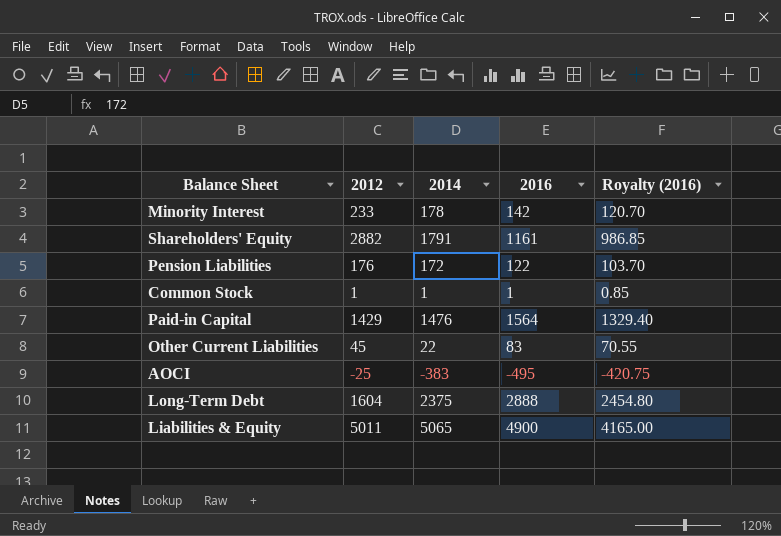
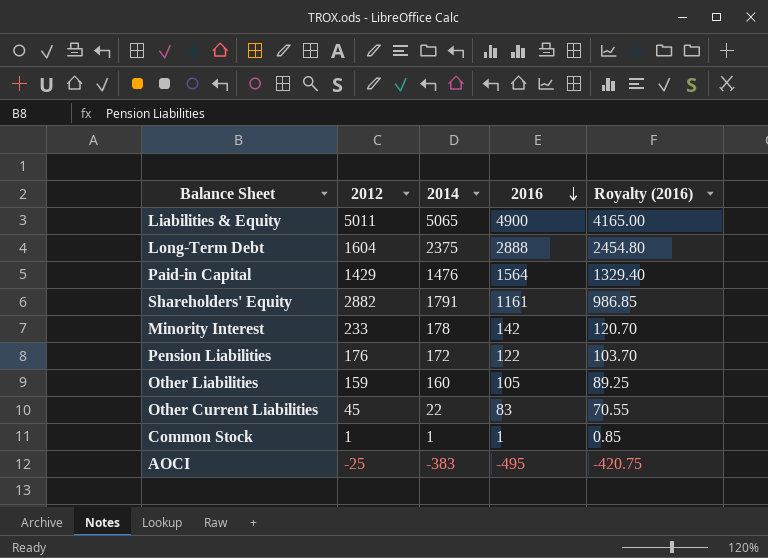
row order: none -> 2016 descending
row Other Liabilities: none -> 159 | 160 | 105 | 89.25

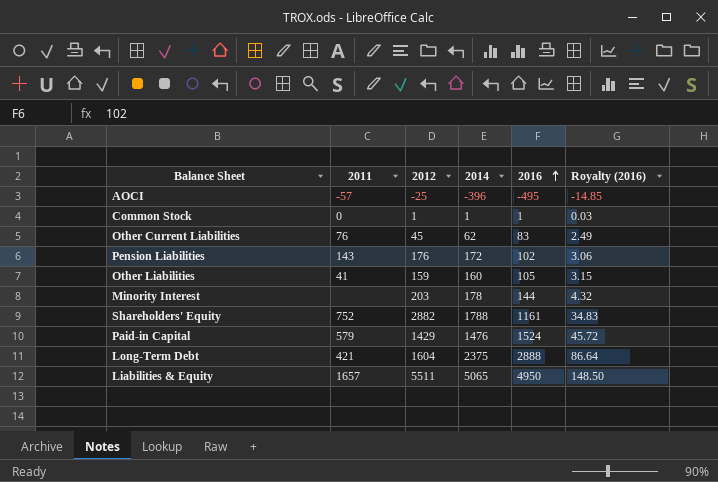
row order: 2016 descending -> 2016 ascending
column 2011 | position: none -> 2
column Royalty (2016) | formula: [2016] * 0.85 -> [2016] * 0.03
AOCI | 2014: -383 -> -396
Other Current Liabilities | 2014: 22 -> 62
Pension Liabilities | 2016: 122 -> 102
Minority Interest | 2012: 233 -> 203
Minority Interest | 2016: 142 -> 144
Shareholders' Equity | 2014: 1791 -> 1788
Paid-in Capital | 2016: 1564 -> 1524
Liabilities & Equity | 2012: 5011 -> 5511
Liabilities & Equity | 2016: 4900 -> 4950

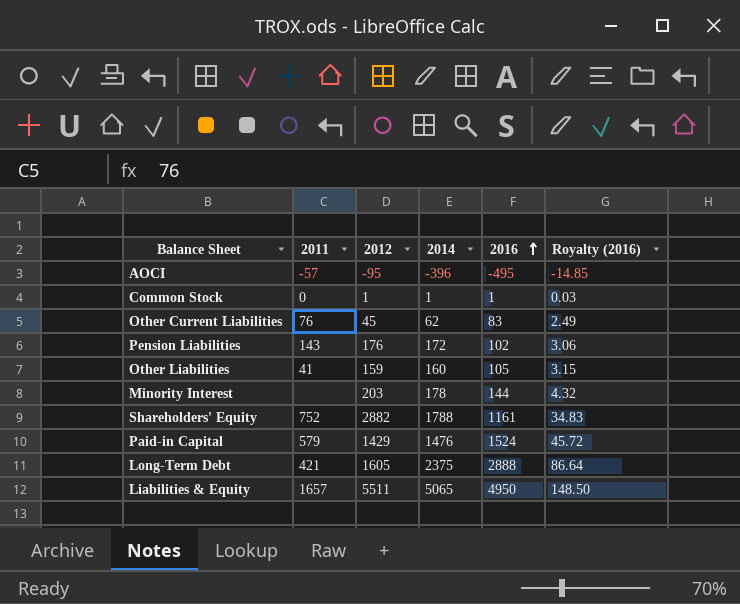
AOCI | 2012: -25 -> -95
Long-Term Debt | 2012: 1604 -> 1605

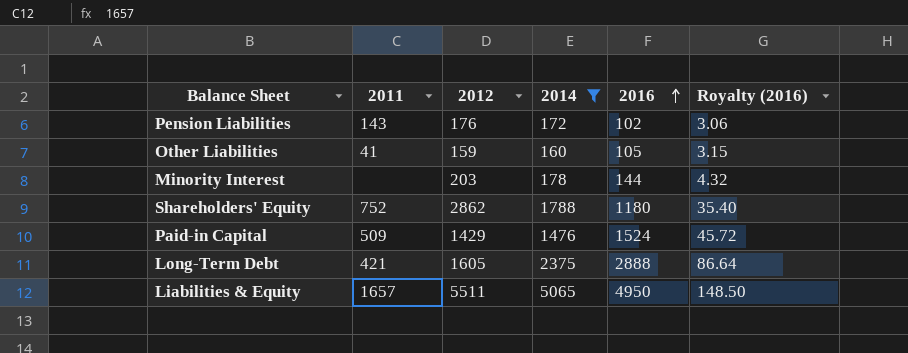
filter: none -> 2014 >= 160
Shareholders' Equity | 2012: 2882 -> 2862
Shareholders' Equity | 2016: 1161 -> 1180
Shareholders' Equity | Royalty (2016): 34.83 -> 35.40
Paid-in Capital | 2011: 579 -> 509

